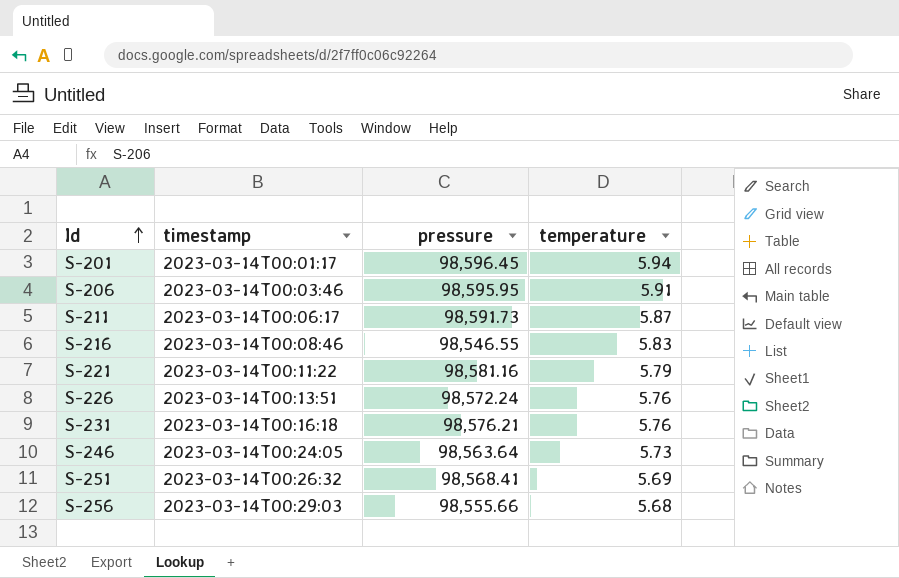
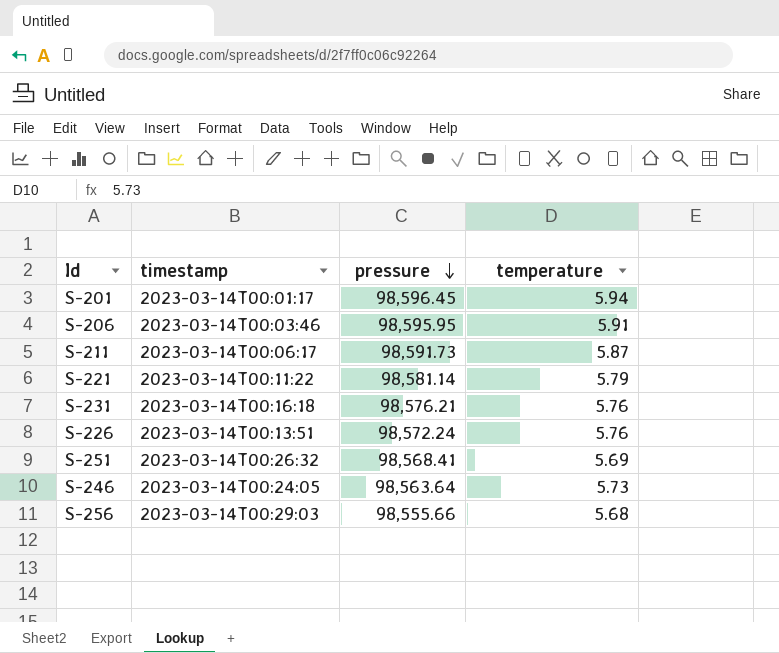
row order: Id ascending -> pressure descending
row S-216: 2023-03-14T00:08:46 | 98,546.55 | 5.83 -> none
S-221 | pressure: 98,581.16 -> 98,581.14

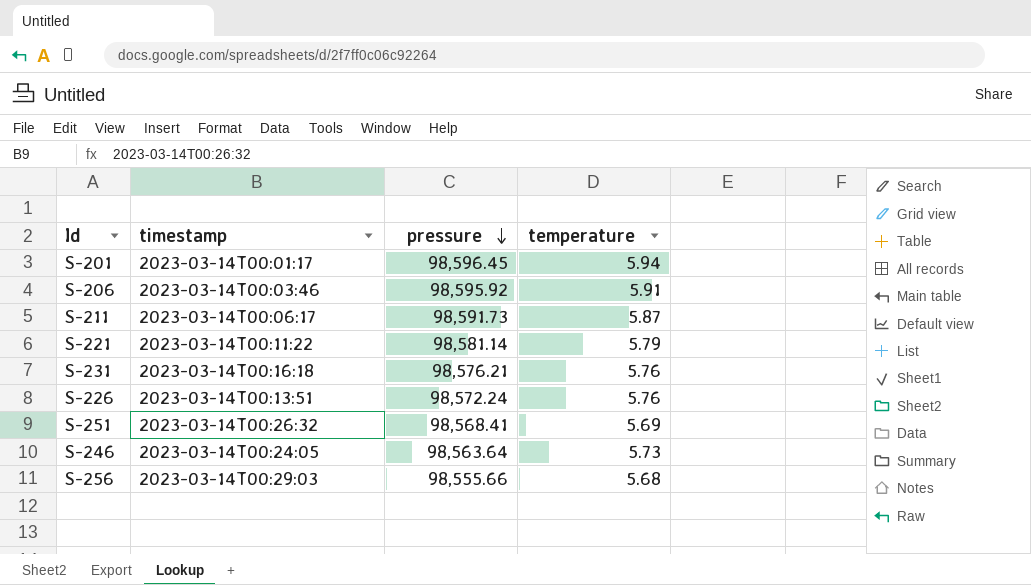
S-206 | pressure: 98,595.95 -> 98,595.92

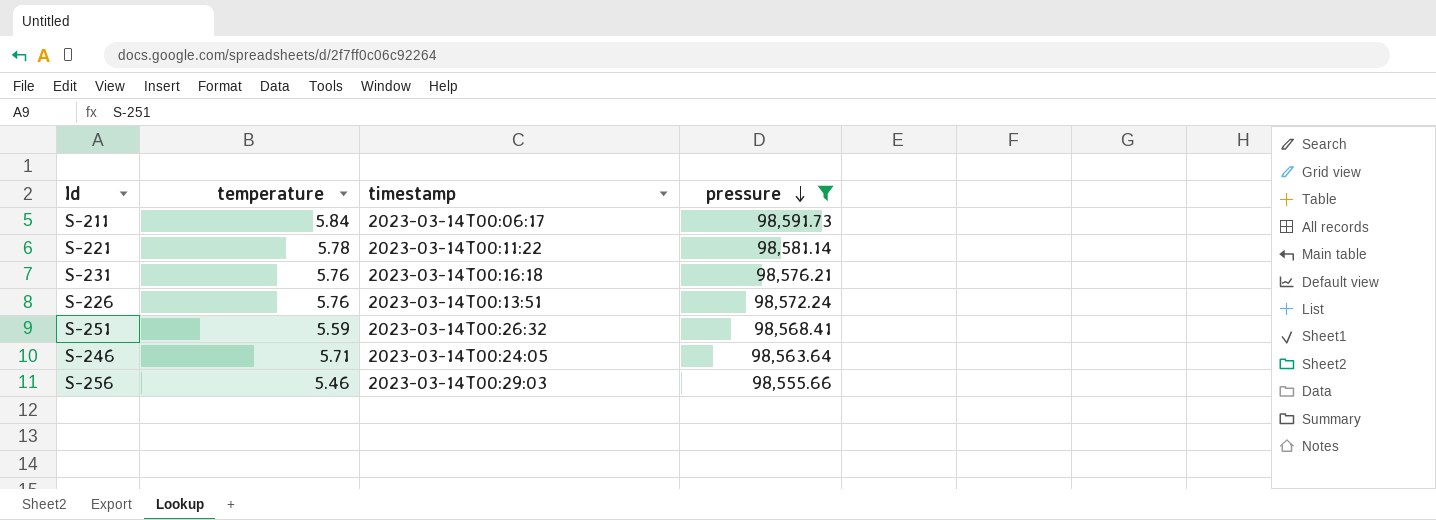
filter: none -> pressure <= 98,591.73
column temperature | position: 4 -> 2
S-211 | temperature: 5.87 -> 5.84
S-221 | temperature: 5.79 -> 5.78
S-251 | temperature: 5.69 -> 5.59
S-246 | temperature: 5.73 -> 5.71
S-256 | temperature: 5.68 -> 5.46

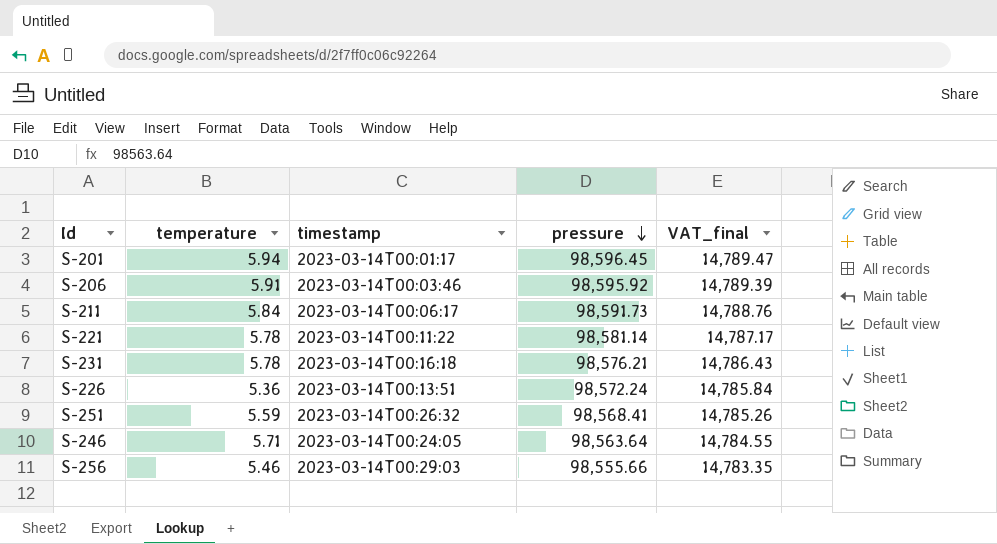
filter: pressure <= 98,591.73 -> none
column VAT_final | formula: none -> [pressure] * 0.15
S-231 | temperature: 5.76 -> 5.78
S-226 | temperature: 5.76 -> 5.36

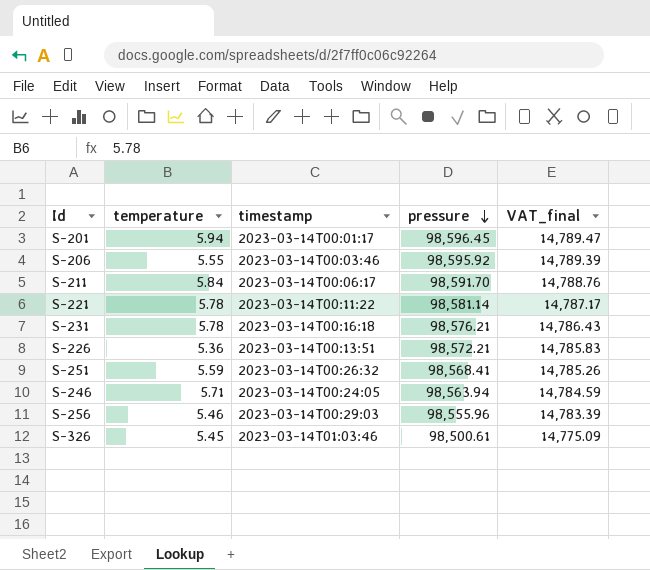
S-206 | temperature: 5.91 -> 5.55
S-211 | pressure: 98,591.73 -> 98,591.70
S-226 | pressure: 98,572.24 -> 98,572.21
S-226 | VAT_final: 14,785.84 -> 14,785.83
S-246 | pressure: 98,563.64 -> 98,563.94
S-246 | VAT_final: 14,784.55 -> 14,784.59
S-256 | pressure: 98,555.66 -> 98,555.96
S-256 | VAT_final: 14,783.35 -> 14,783.39
row S-326: none -> 5.45 | 2023-03-14T01:03:46 | 98,500.61 | 14,775.09

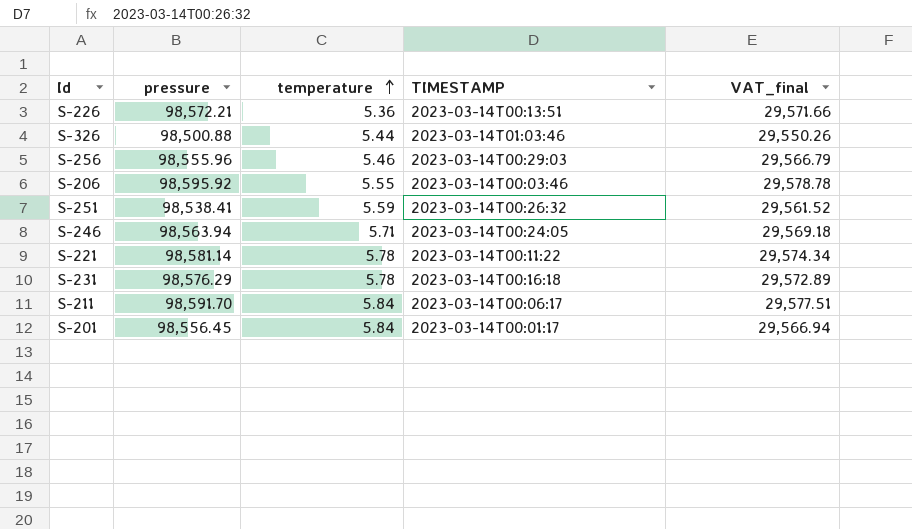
row order: pressure descending -> temperature ascending
column pressure | position: 4 -> 2
column name: timestamp -> TIMESTAMP
column VAT_final | formula: [pressure] * 0.15 -> [pressure] * 0.3
S-326 | pressure: 98,500.61 -> 98,500.88
S-326 | temperature: 5.45 -> 5.44
S-251 | pressure: 98,568.41 -> 98,538.41
S-231 | pressure: 98,576.21 -> 98,576.29
S-201 | pressure: 98,596.45 -> 98,556.45
S-201 | temperature: 5.94 -> 5.84

